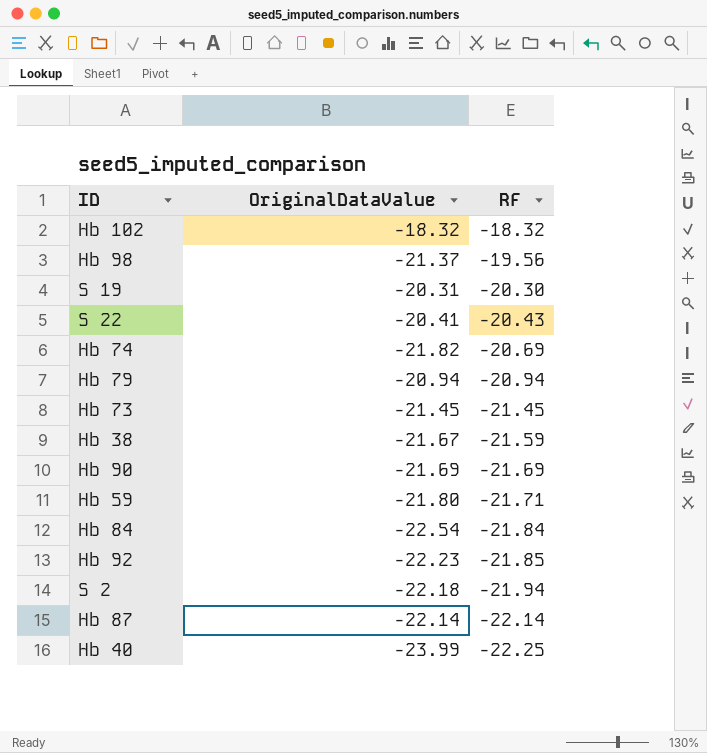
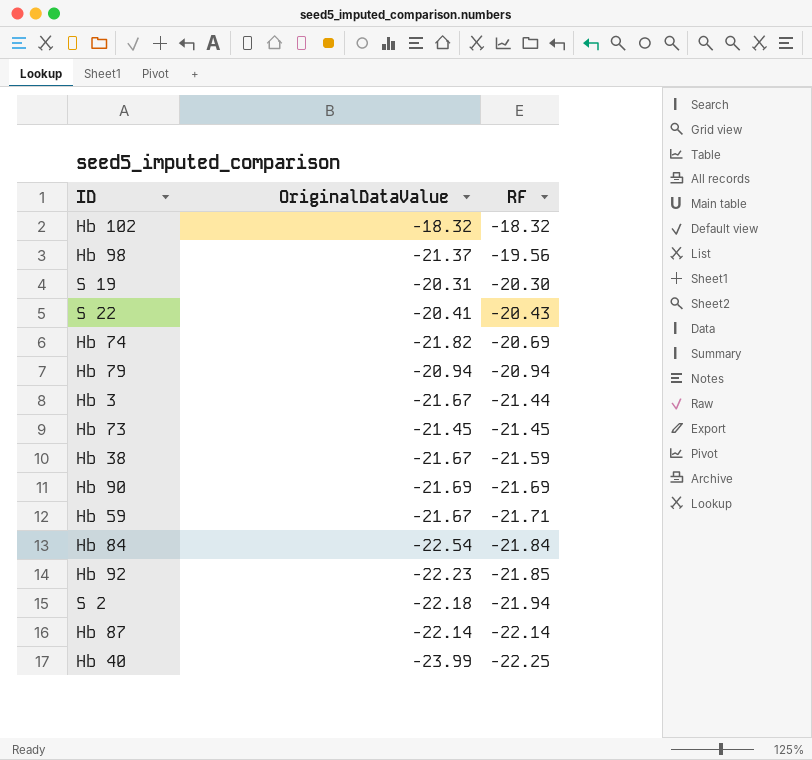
row Hb 3: none -> -21.67 | -21.44
Hb 59 | OriginalDataValue: -21.80 -> -21.67

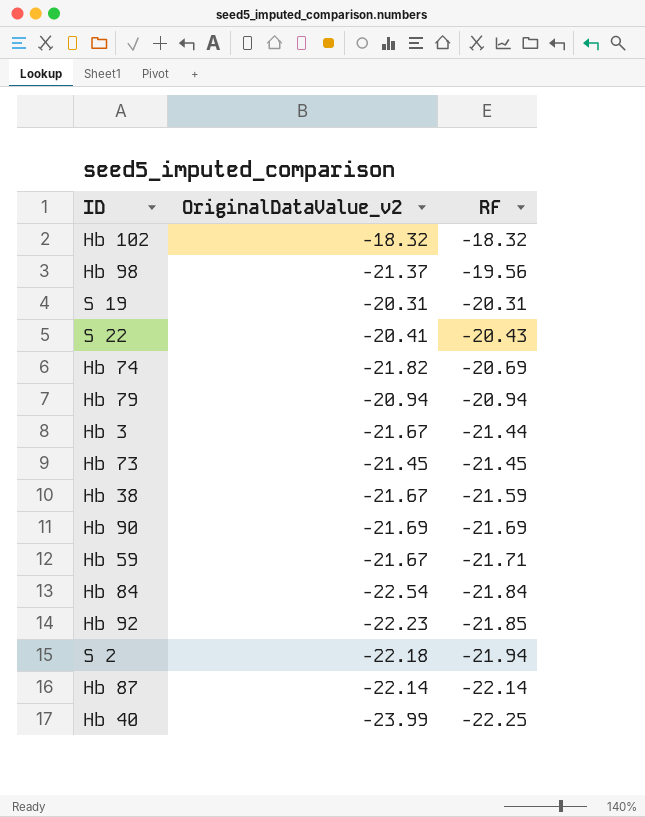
column name: OriginalDataValue -> OriginalDataValue_v2
S 19 | RF: -20.30 -> -20.31

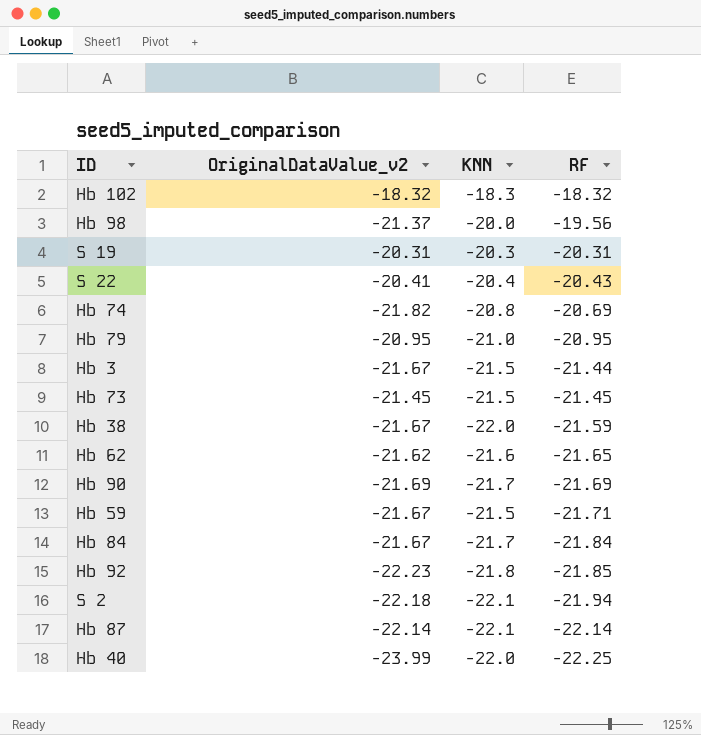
column KNN | position: none -> 3
Hb 79 | OriginalDataValue_v2: -20.94 -> -20.95
Hb 79 | RF: -20.94 -> -20.95
row Hb 62: none -> -21.62 | -21.6 | -21.65
Hb 84 | OriginalDataValue_v2: -22.54 -> -21.67

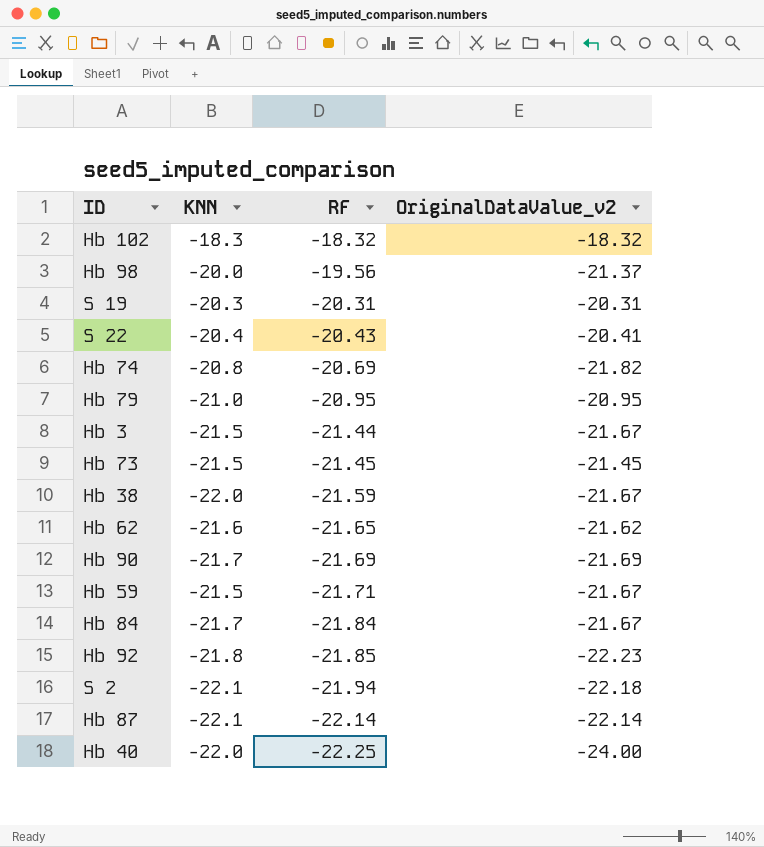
column OriginalDataValue_v2 | position: 2 -> 4
Hb 40 | OriginalDataValue_v2: -23.99 -> -24.00

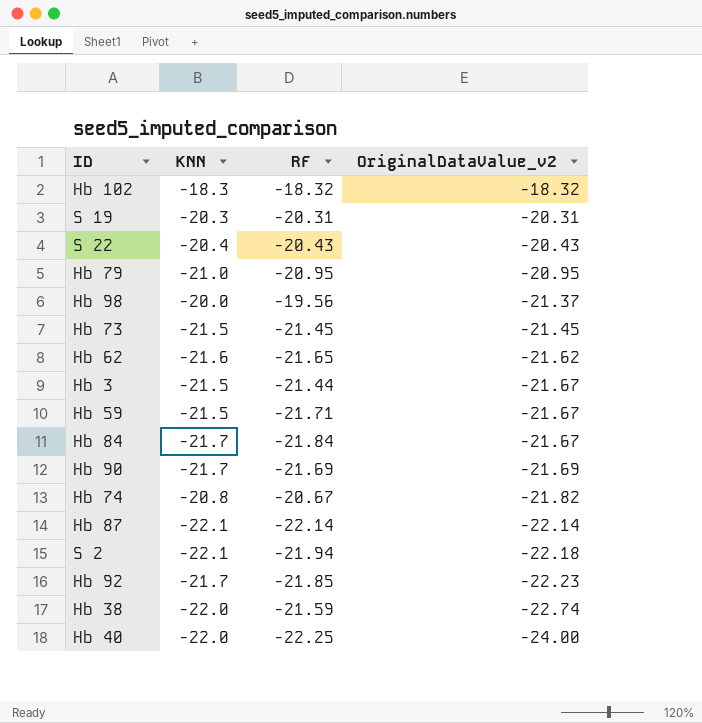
row order: RF descending -> OriginalDataValue_v2 descending
S 22 | OriginalDataValue_v2: -20.41 -> -20.43
Hb 74 | RF: -20.69 -> -20.67
Hb 92 | KNN: -21.8 -> -21.7
Hb 38 | OriginalDataValue_v2: -21.67 -> -22.74

